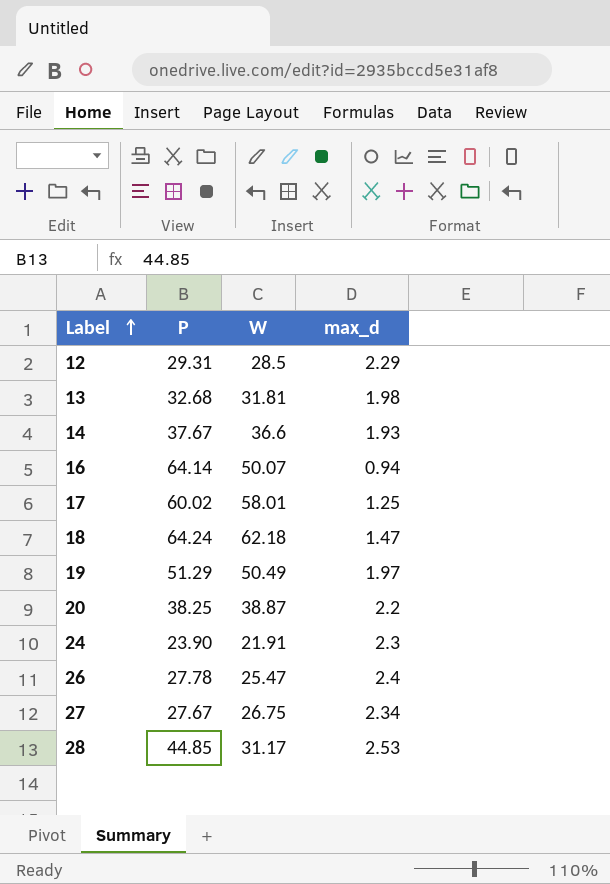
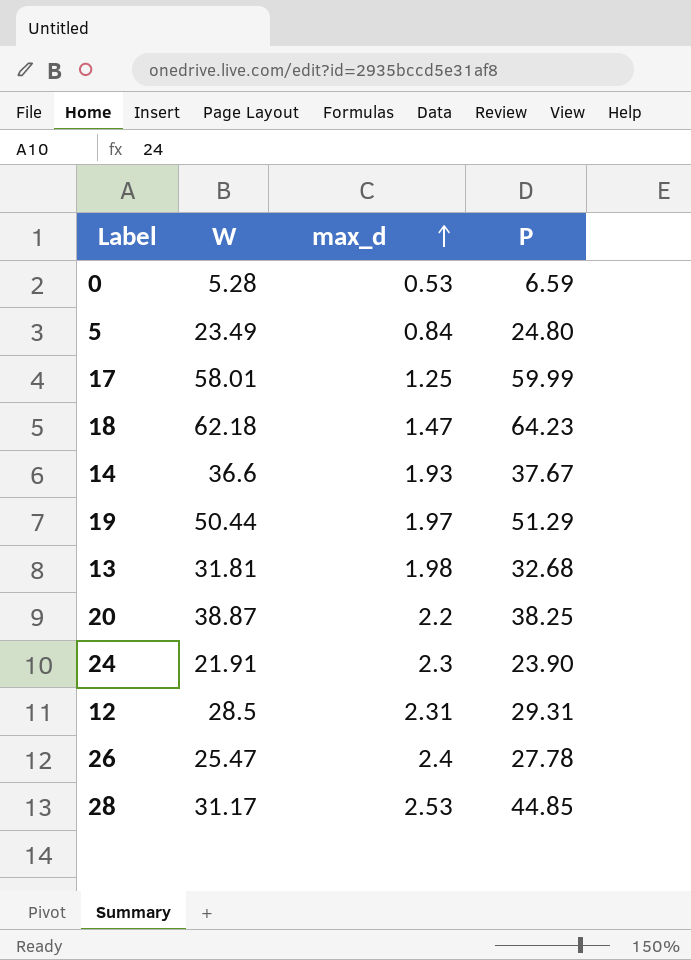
row order: Label ascending -> max_d ascending
column P | position: 2 -> 4
row 16: 64.14 | 50.07 | 0.94 -> none
row 27: 27.67 | 26.75 | 2.34 -> none
row 0: none -> 5.28 | 0.53 | 6.59
row 5: none -> 23.49 | 0.84 | 24.80
17 | P: 60.02 -> 59.99
18 | P: 64.24 -> 64.23
19 | W: 50.49 -> 50.44
12 | max_d: 2.29 -> 2.31

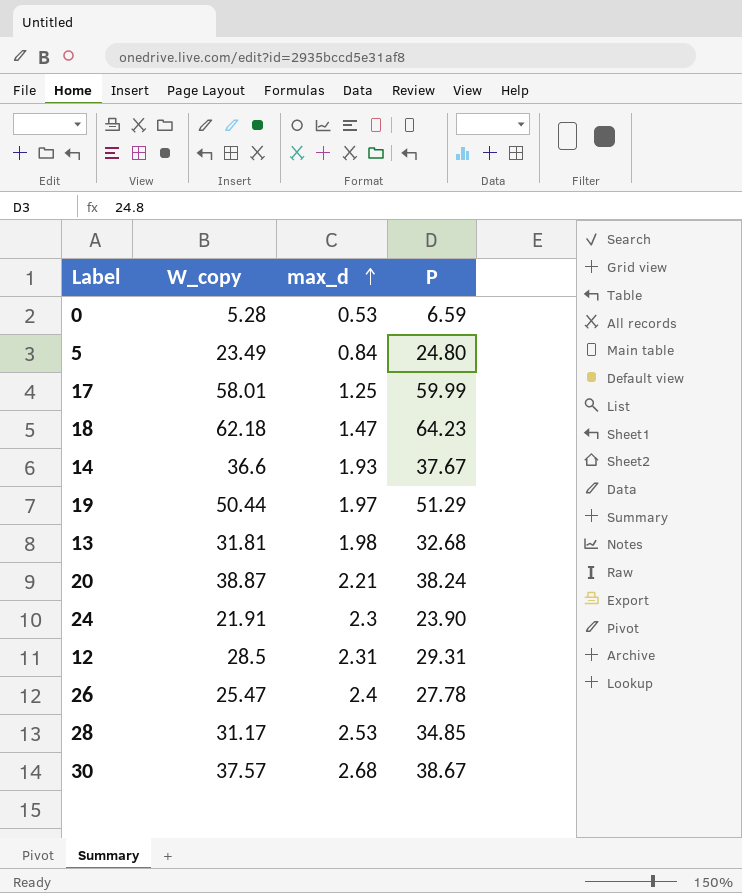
column name: W -> W_copy
20 | max_d: 2.2 -> 2.21
20 | P: 38.25 -> 38.24
28 | P: 44.85 -> 34.85
row 30: none -> 37.57 | 2.68 | 38.67

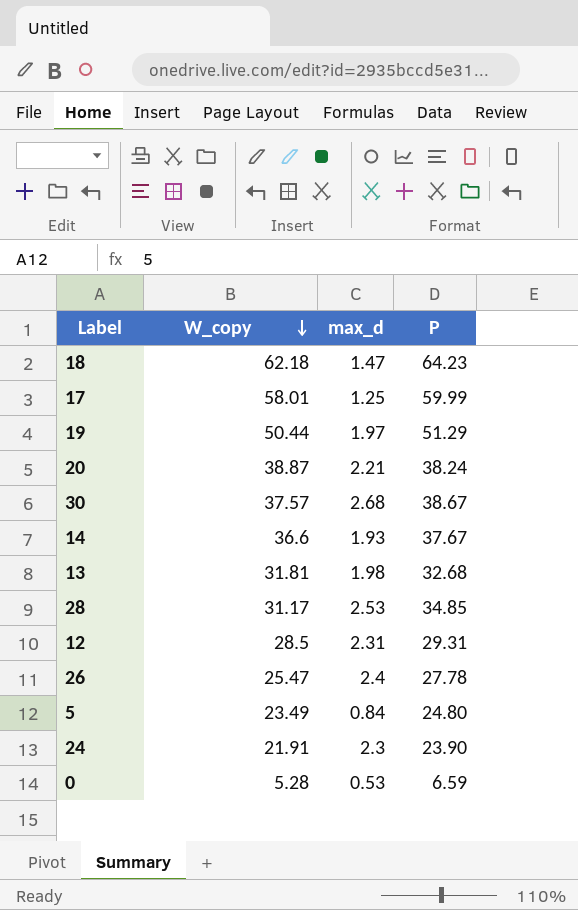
row order: max_d ascending -> W_copy descending

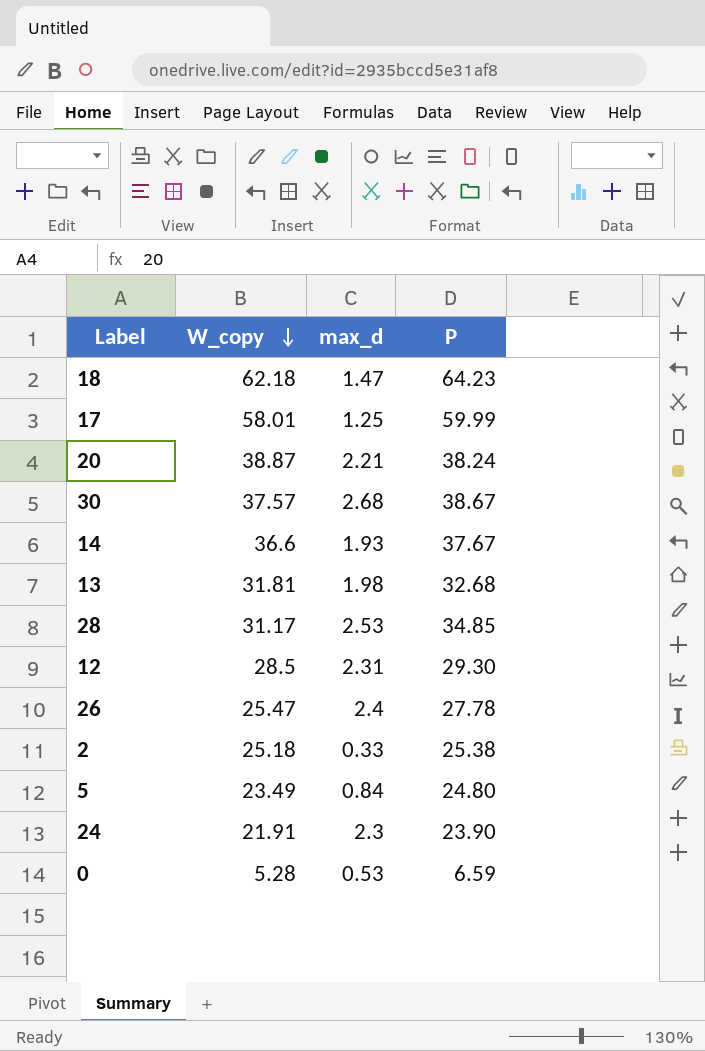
row 19: 50.44 | 1.97 | 51.29 -> none
12 | P: 29.31 -> 29.30
row 2: none -> 25.18 | 0.33 | 25.38

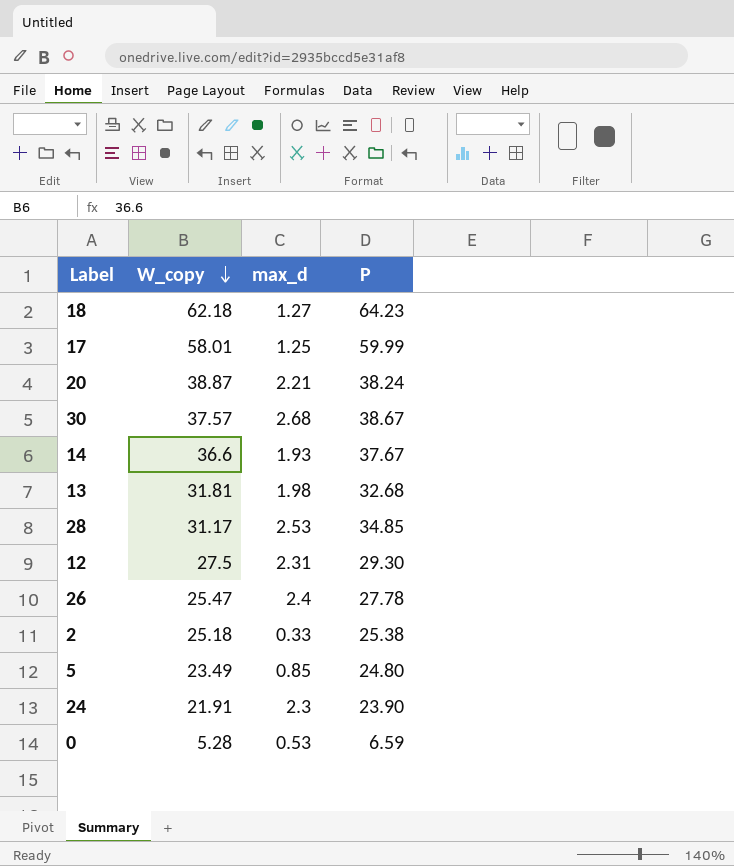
18 | max_d: 1.47 -> 1.27
12 | W_copy: 28.5 -> 27.5
5 | max_d: 0.84 -> 0.85

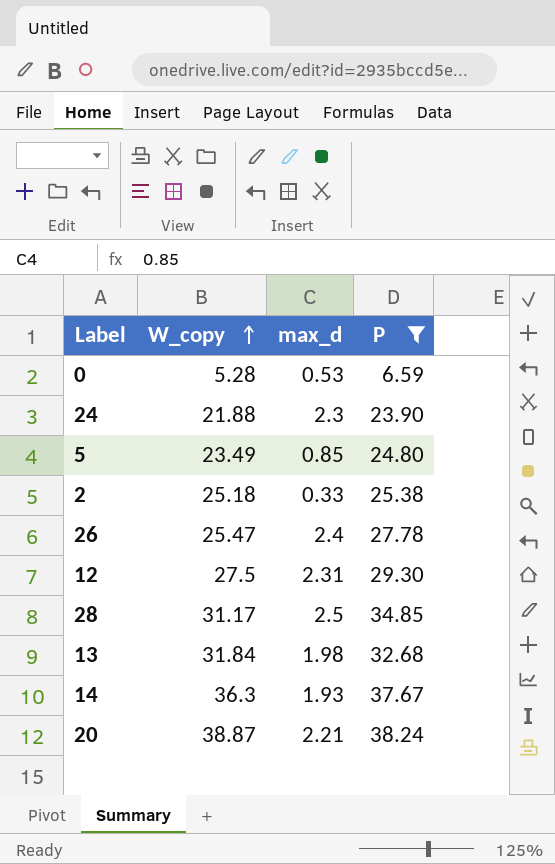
filter: none -> P <= 38.24
row order: W_copy descending -> W_copy ascending
24 | W_copy: 21.91 -> 21.88
28 | max_d: 2.53 -> 2.5
13 | W_copy: 31.81 -> 31.84
14 | W_copy: 36.6 -> 36.3

